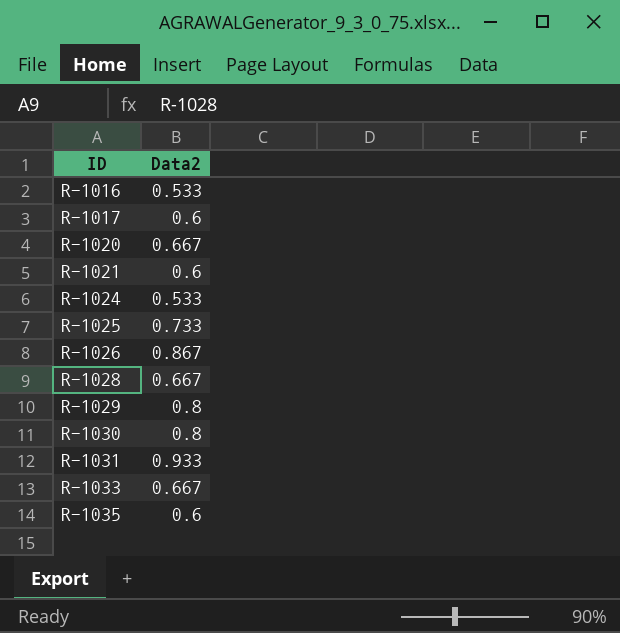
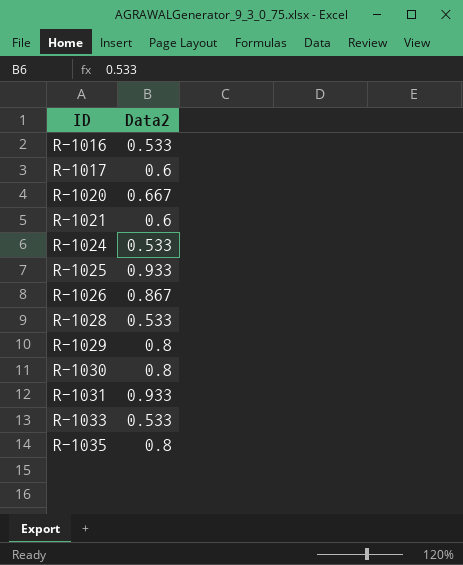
R-1025 | Data2: 0.733 -> 0.933
R-1028 | Data2: 0.667 -> 0.533
R-1033 | Data2: 0.667 -> 0.533
R-1035 | Data2: 0.6 -> 0.8

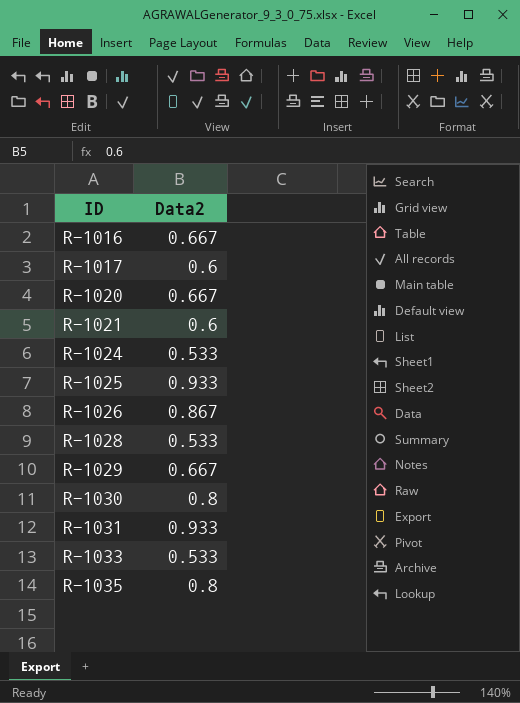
R-1016 | Data2: 0.533 -> 0.667
R-1029 | Data2: 0.8 -> 0.667

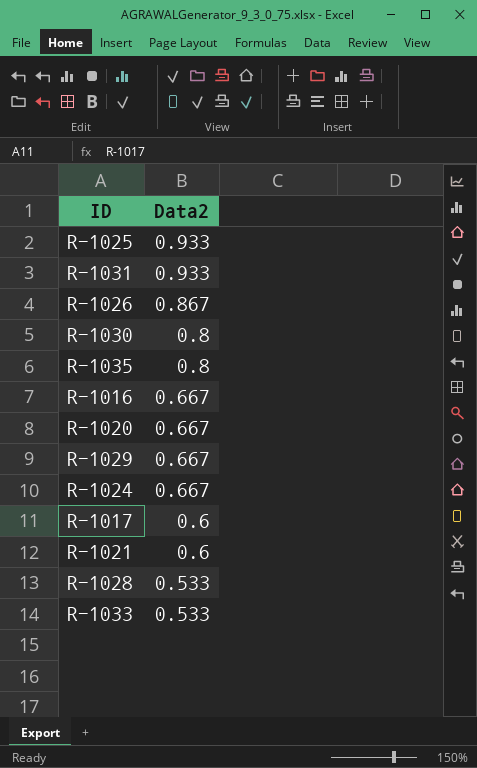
row order: ID ascending -> Data2 descending
R-1024 | Data2: 0.533 -> 0.667

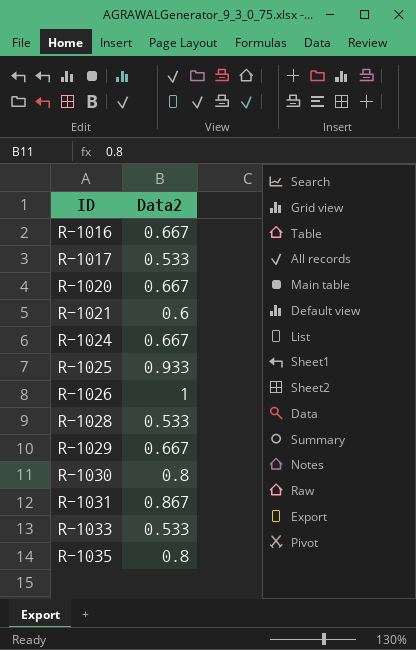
row order: Data2 descending -> ID ascending
R-1017 | Data2: 0.6 -> 0.533
R-1026 | Data2: 0.867 -> 1
R-1031 | Data2: 0.933 -> 0.867

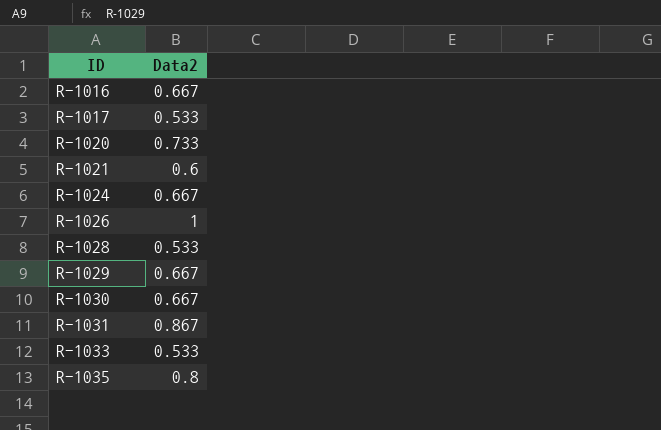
row R-1025: 0.933 -> none
R-1020 | Data2: 0.667 -> 0.733
R-1030 | Data2: 0.8 -> 0.667

